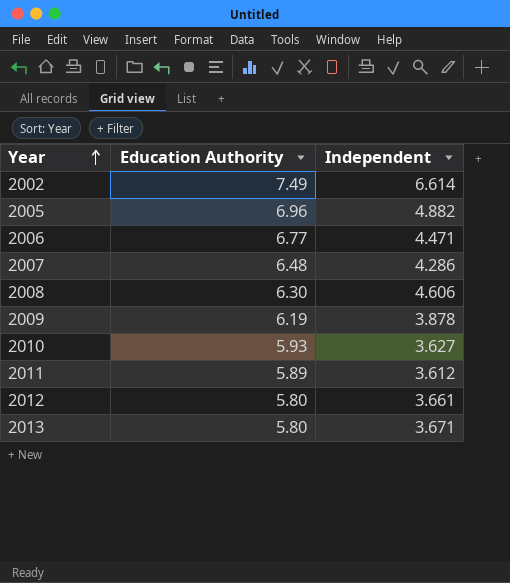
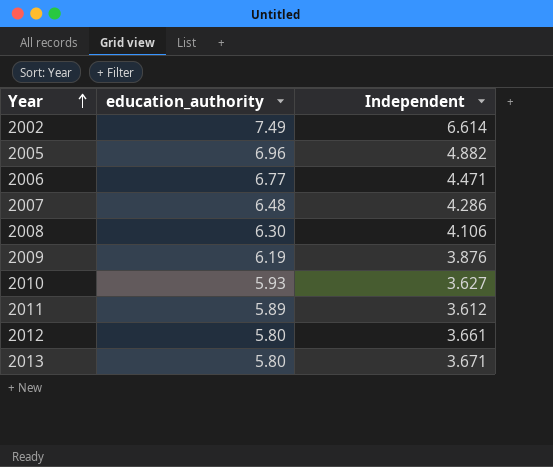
column name: Education Authority -> education_authority
2008 | Independent: 4.606 -> 4.106
2009 | Independent: 3.878 -> 3.876

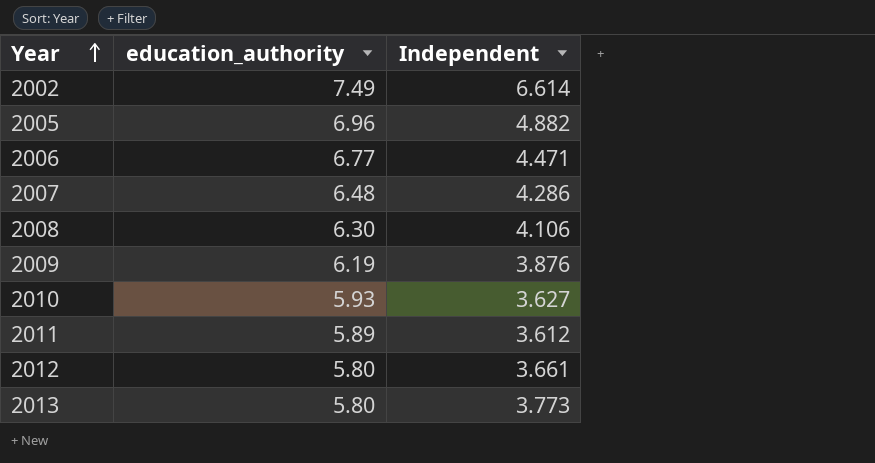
2013 | Independent: 3.671 -> 3.773

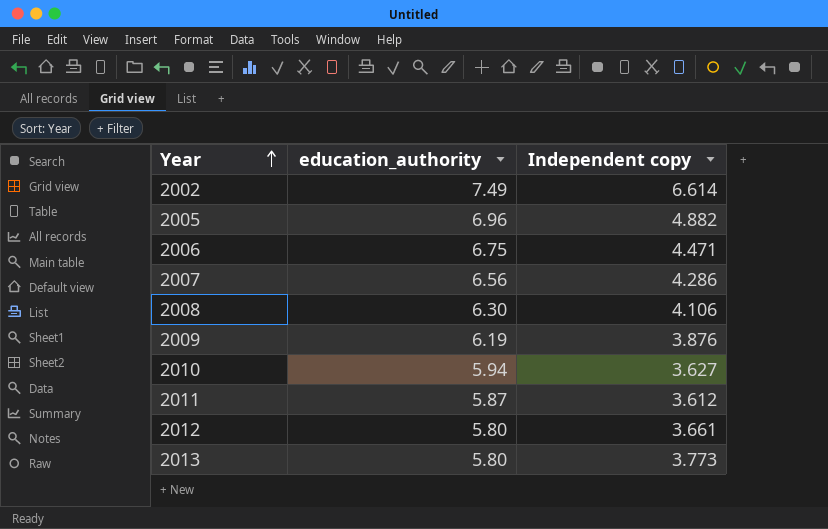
column name: Independent -> Independent copy
2006 | education_authority: 6.77 -> 6.75
2007 | education_authority: 6.48 -> 6.56
2010 | education_authority: 5.93 -> 5.94
2011 | education_authority: 5.89 -> 5.87

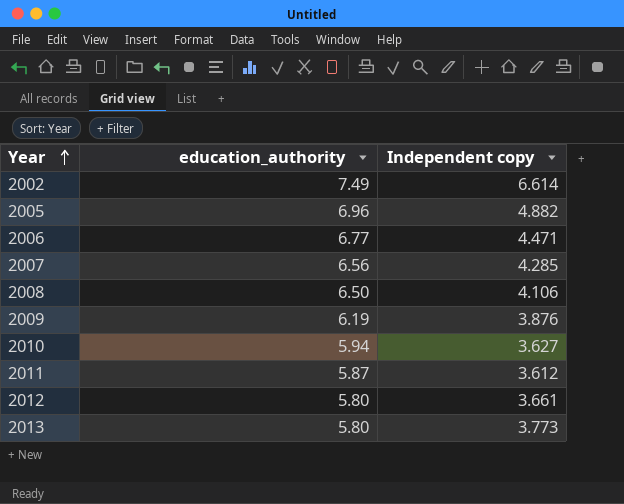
2006 | education_authority: 6.75 -> 6.77
2007 | Independent copy: 4.286 -> 4.285
2008 | education_authority: 6.30 -> 6.50

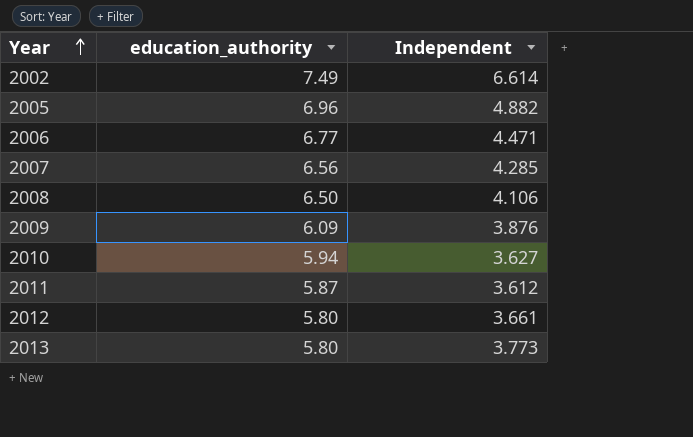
column name: Independent copy -> Independent
2009 | education_authority: 6.19 -> 6.09

